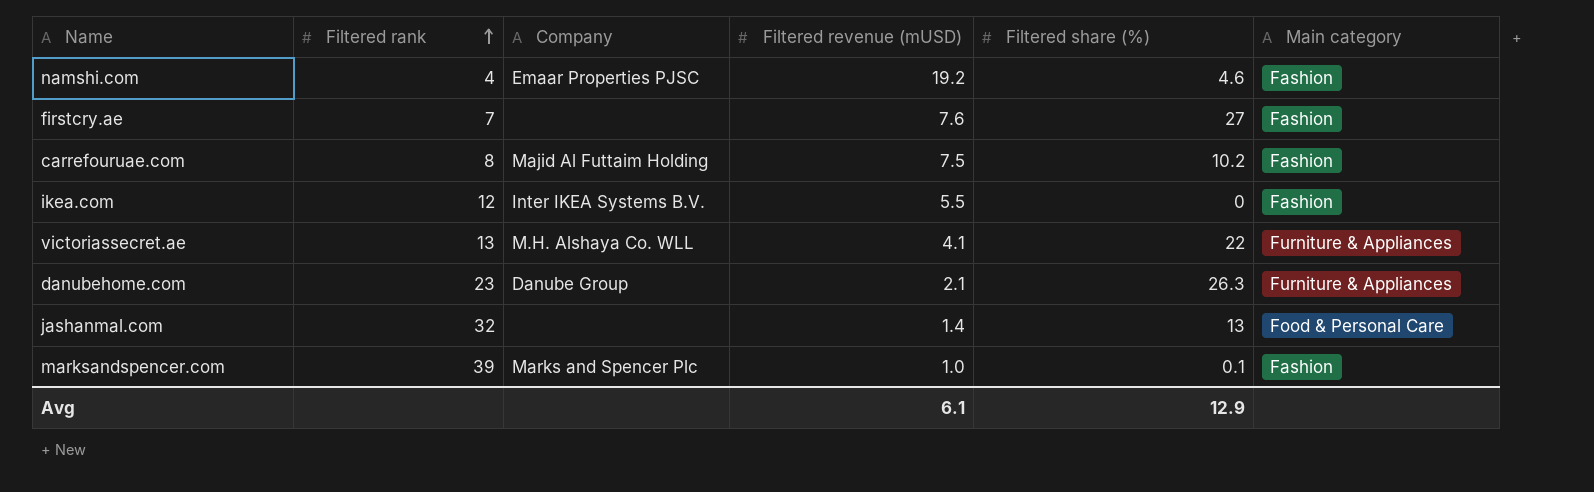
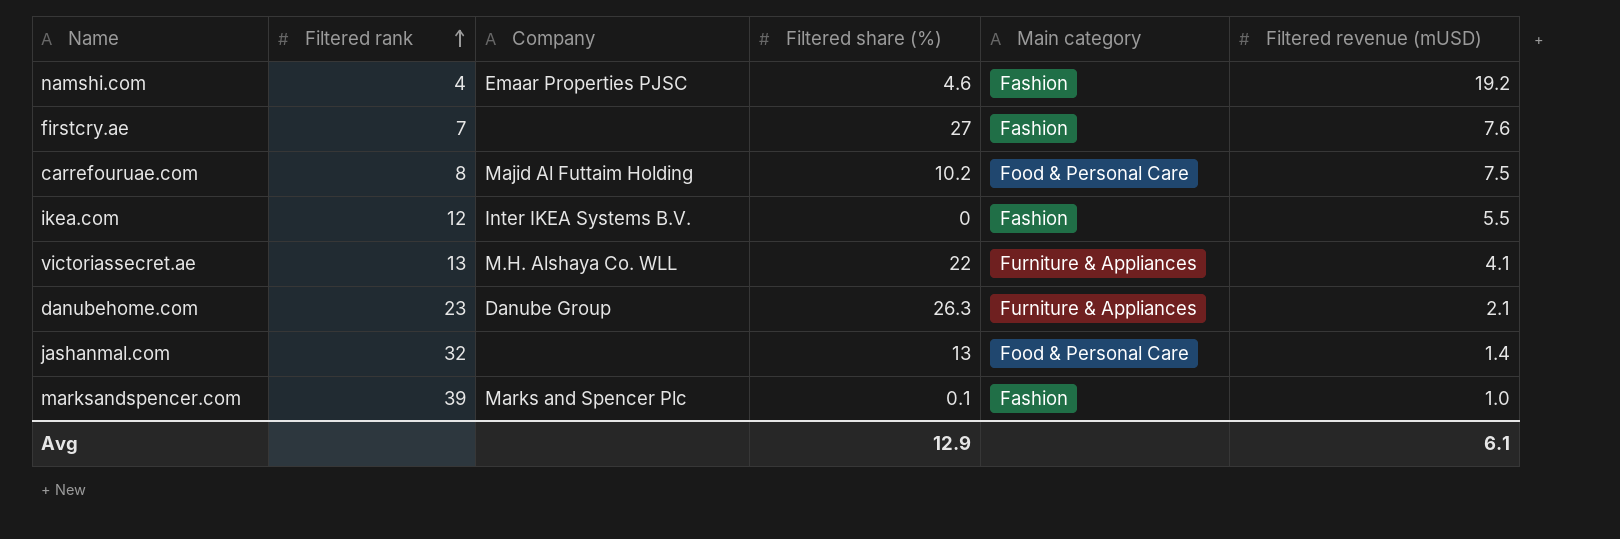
column Filtered revenue (mUSD) | position: 4 -> 6
carrefouruae.com | Main category: Fashion -> Food & Personal Care

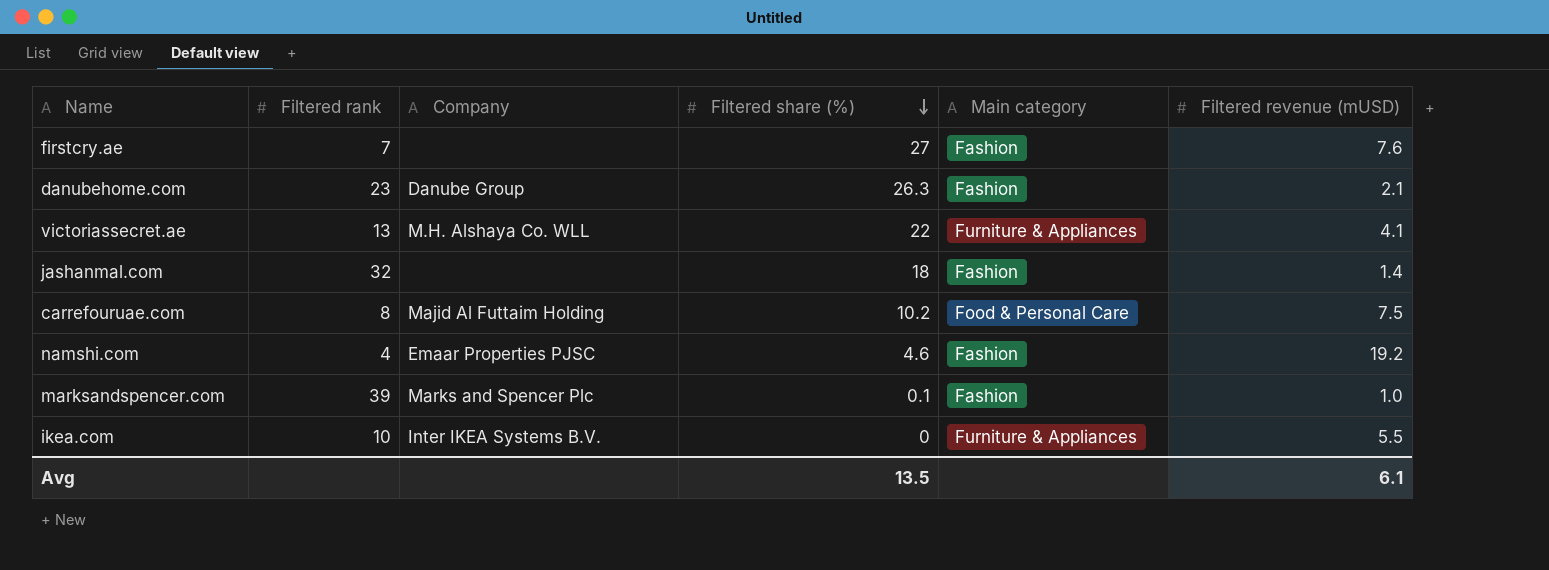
row order: Filtered rank ascending -> Filtered share (%) descending
danubehome.com | Main category: Furniture & Appliances -> Fashion
jashanmal.com | Filtered share (%): 13 -> 18
jashanmal.com | Main category: Food & Personal Care -> Fashion
ikea.com | Filtered rank: 12 -> 10
ikea.com | Main category: Fashion -> Furniture & Appliances
Avg | Filtered share (%): 12.9 -> 13.5

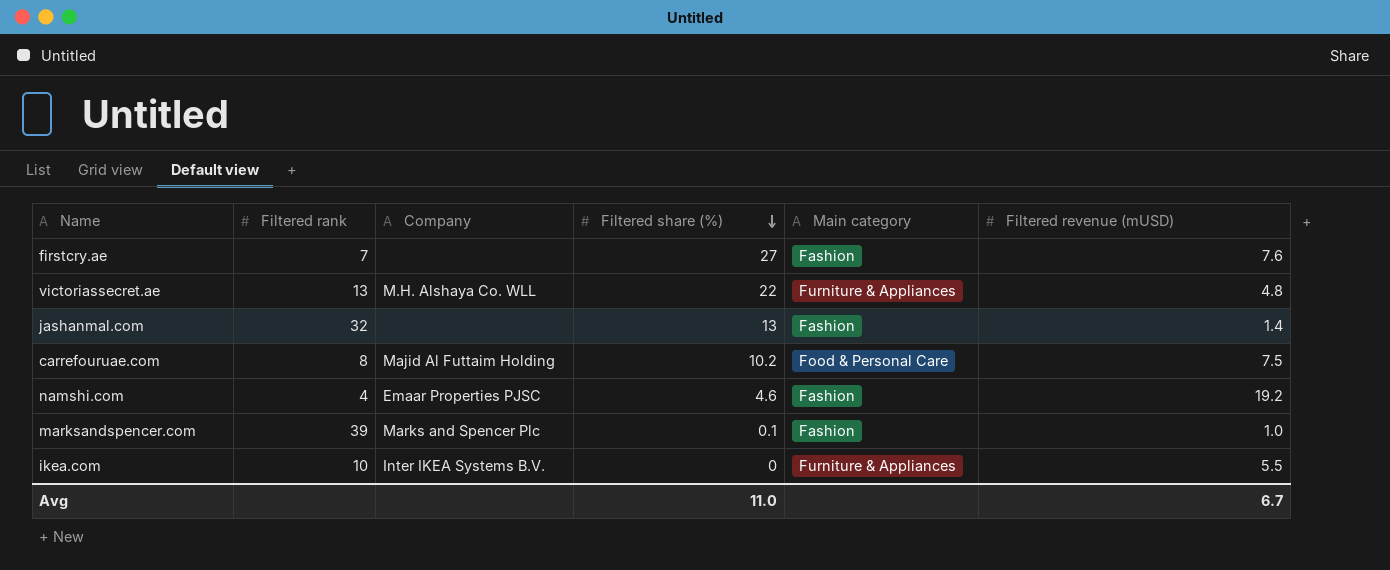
row danubehome.com: 23 | Danube Group | 26.3 | Fashion | 2.1 -> none
victoriassecret.ae | Filtered revenue (mUSD): 4.1 -> 4.8
jashanmal.com | Filtered share (%): 18 -> 13
Avg | Filtered share (%): 13.5 -> 11.0
Avg | Filtered revenue (mUSD): 6.1 -> 6.7

